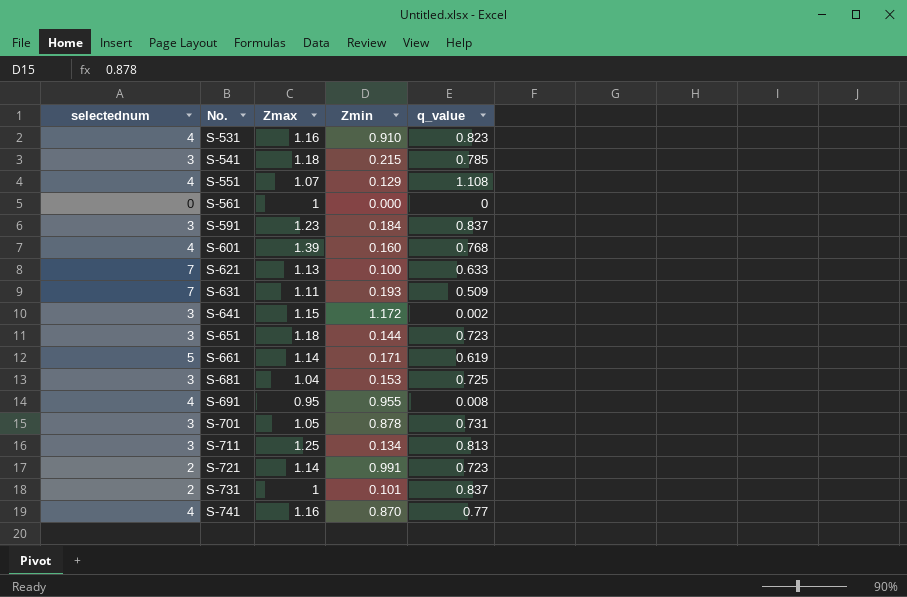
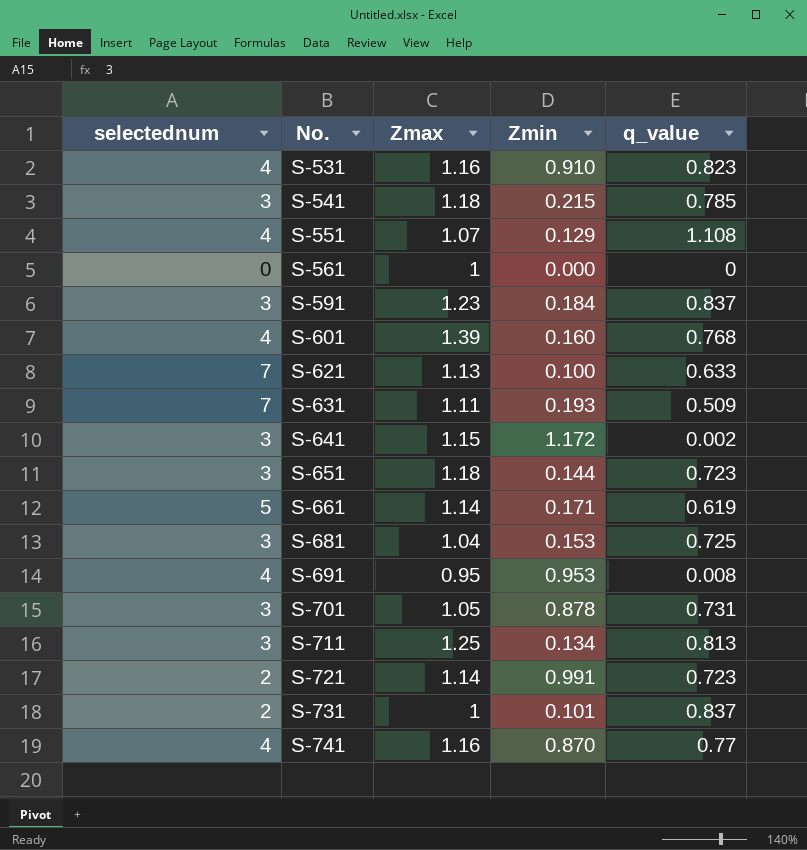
S-691 | Zmin: 0.955 -> 0.953

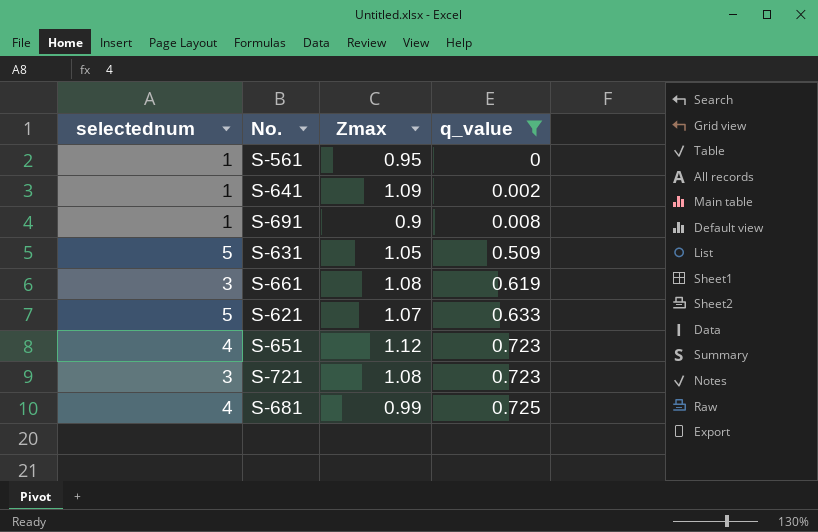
filter: none -> q_value <= 0.725
row order: No. ascending -> q_value ascending
column Zmin | position: 4 -> none
S-561 | selectednum: 0 -> 1
S-561 | Zmax: 1 -> 0.95
S-641 | selectednum: 3 -> 1
S-641 | Zmax: 1.15 -> 1.09
S-691 | selectednum: 4 -> 1
S-691 | Zmax: 0.95 -> 0.9
S-631 | selectednum: 7 -> 5
S-631 | Zmax: 1.11 -> 1.05
S-661 | selectednum: 5 -> 3
S-661 | Zmax: 1.14 -> 1.08
S-621 | selectednum: 7 -> 5
S-621 | Zmax: 1.13 -> 1.07
S-651 | selectednum: 3 -> 4
S-651 | Zmax: 1.18 -> 1.12
S-721 | selectednum: 2 -> 3
S-721 | Zmax: 1.14 -> 1.08
S-681 | selectednum: 3 -> 4
S-681 | Zmax: 1.04 -> 0.99

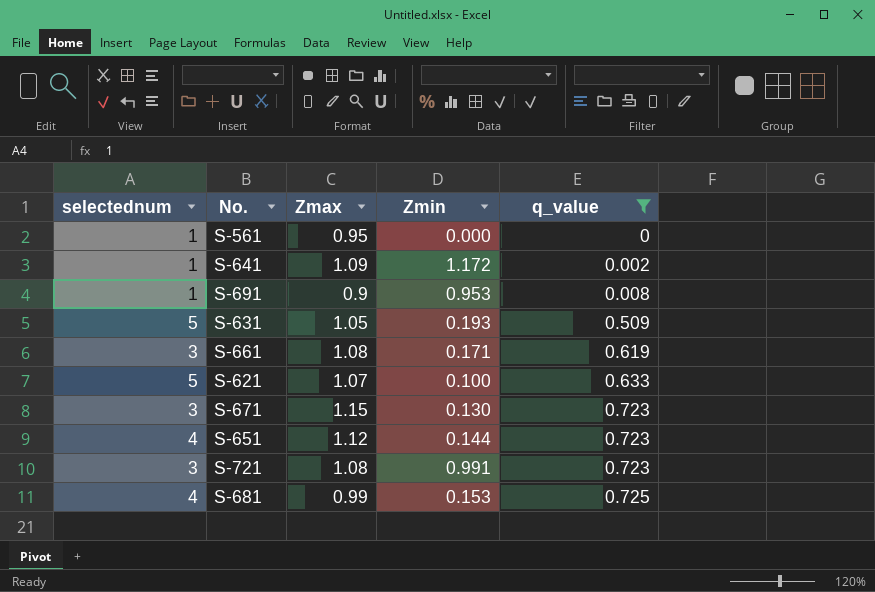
column Zmin | position: none -> 4
row S-671: none -> 3 | 1.15 | 0.130 | 0.723

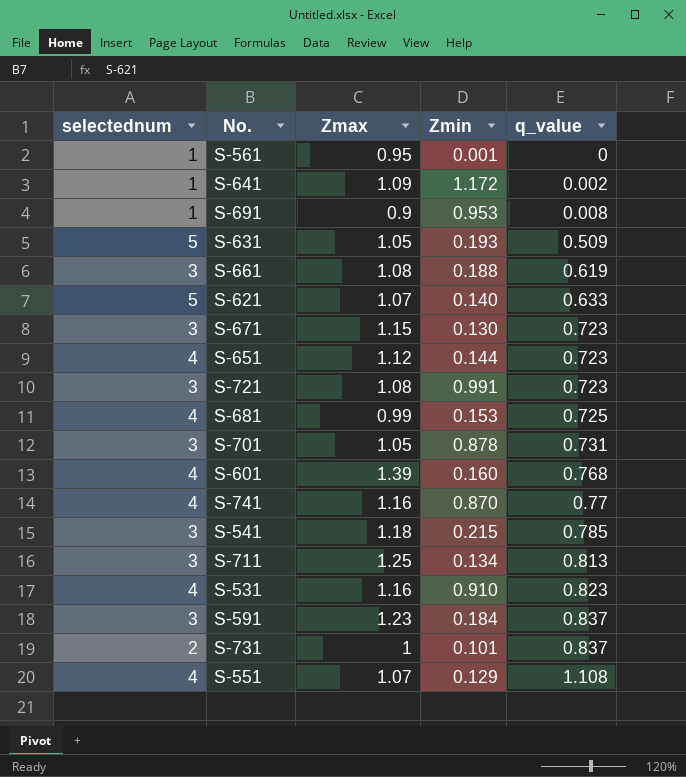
filter: q_value <= 0.725 -> none
S-561 | Zmin: 0.000 -> 0.001
S-661 | Zmin: 0.171 -> 0.188
S-621 | Zmin: 0.100 -> 0.140

